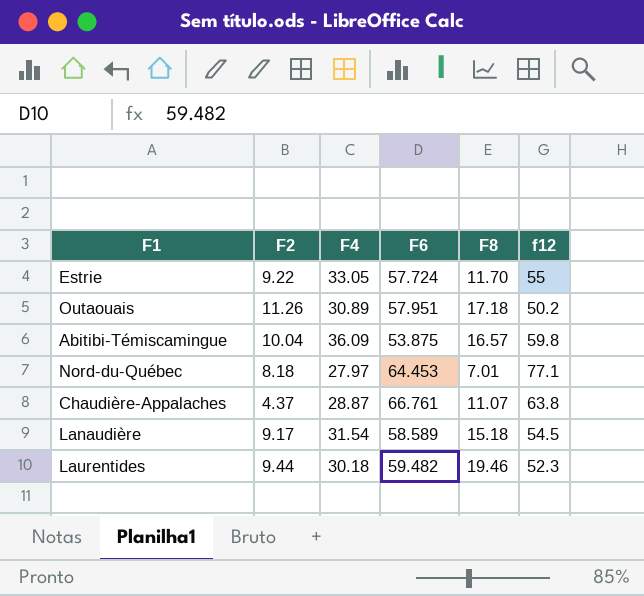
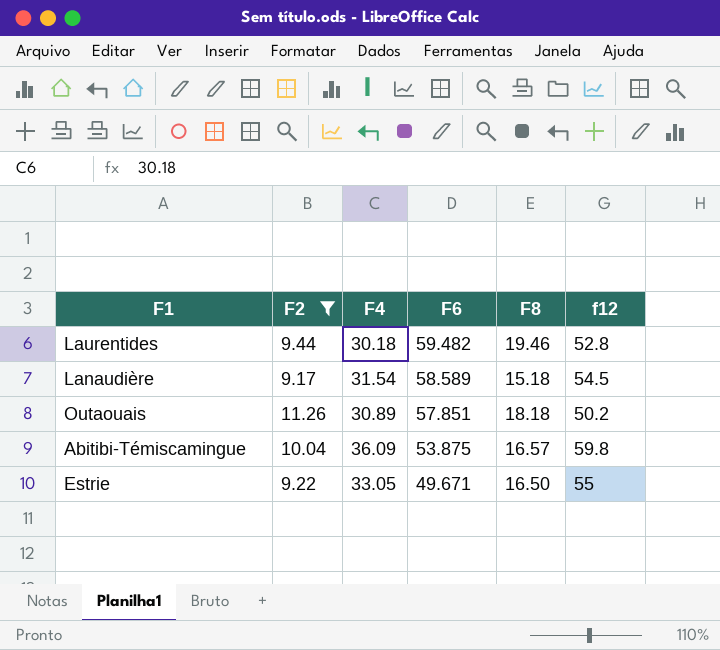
filter: none -> F2 >= 9.17
row order: none -> F6 descending
Laurentides | f12: 52.3 -> 52.8
Outaouais | F6: 57.951 -> 57.851
Outaouais | F8: 17.18 -> 18.18
Estrie | F6: 57.724 -> 49.671
Estrie | F8: 11.70 -> 16.50

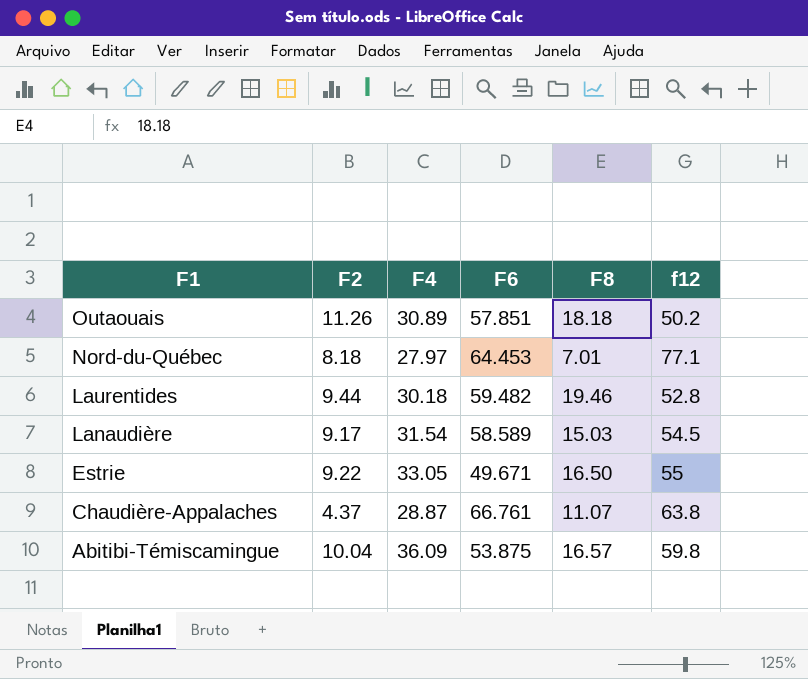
filter: F2 >= 9.17 -> none
row order: F6 descending -> F1 descending
Lanaudière | F8: 15.18 -> 15.03

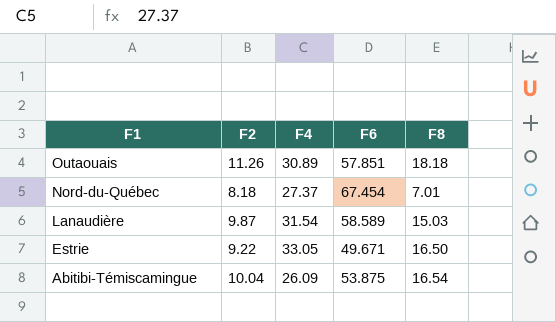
column f12 | position: 6 -> none
row Laurentides: 9.44 | 30.18 | 59.482 | 19.46 | 52.8 -> none
row Chaudière-Appalaches: 4.37 | 28.87 | 66.761 | 11.07 | 63.8 -> none
Nord-du-Québec | F4: 27.97 -> 27.37
Nord-du-Québec | F6: 64.453 -> 67.454
Lanaudière | F2: 9.17 -> 9.87
Abitibi-Témiscamingue | F4: 36.09 -> 26.09
Abitibi-Témiscamingue | F8: 16.57 -> 16.54

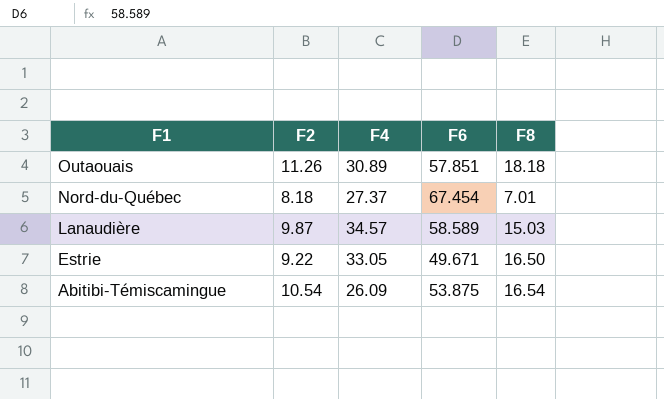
Lanaudière | F4: 31.54 -> 34.57
Abitibi-Témiscamingue | F2: 10.04 -> 10.54

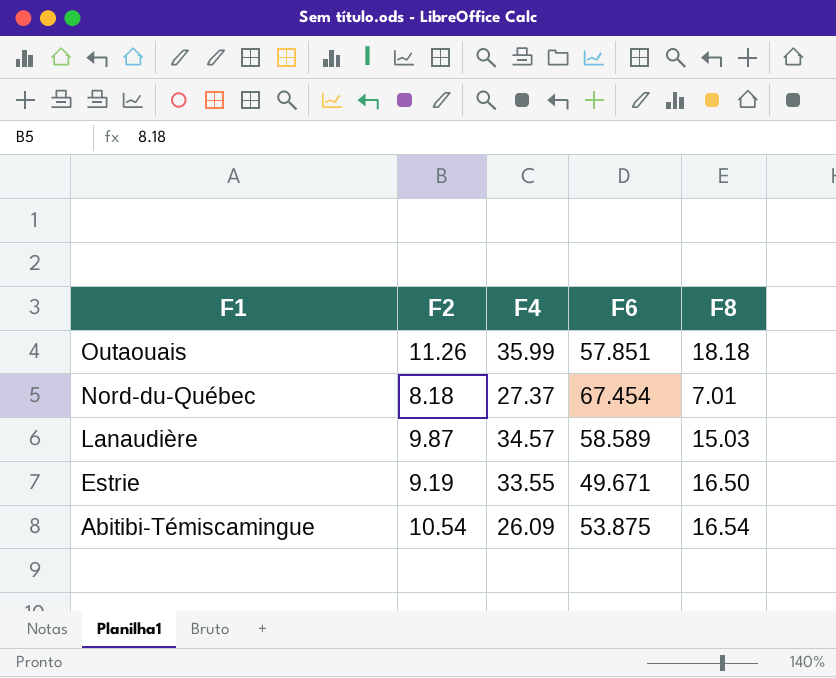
Outaouais | F4: 30.89 -> 35.99
Estrie | F2: 9.22 -> 9.19
Estrie | F4: 33.05 -> 33.55

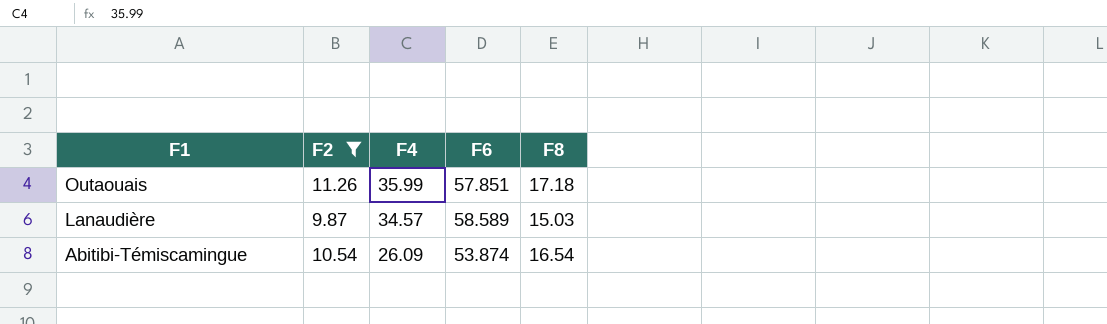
filter: none -> F2 >= 9.87
Outaouais | F8: 18.18 -> 17.18
Abitibi-Témiscamingue | F6: 53.875 -> 53.874

